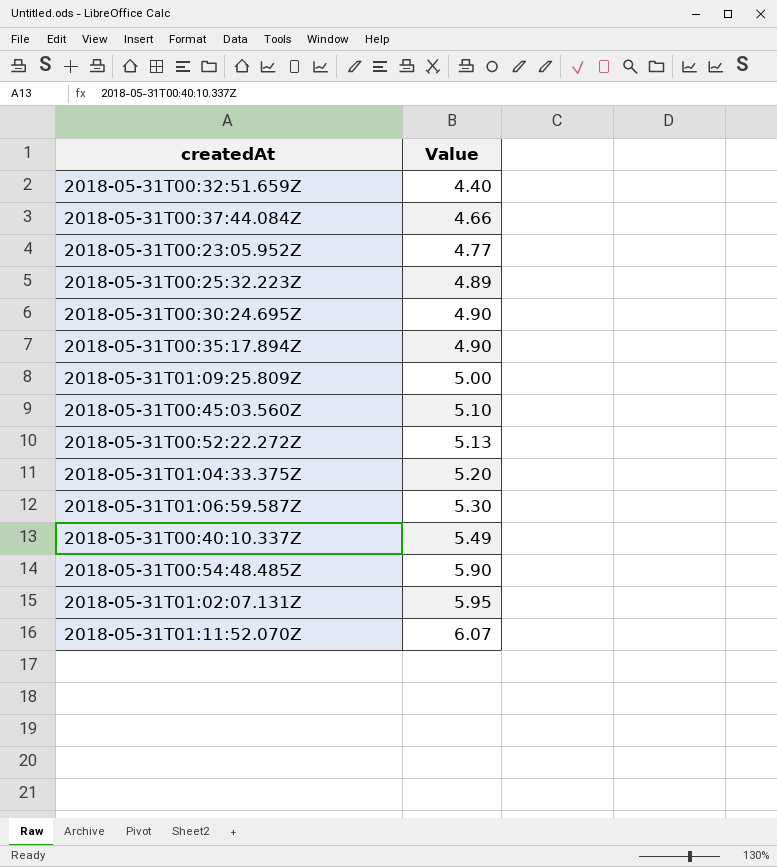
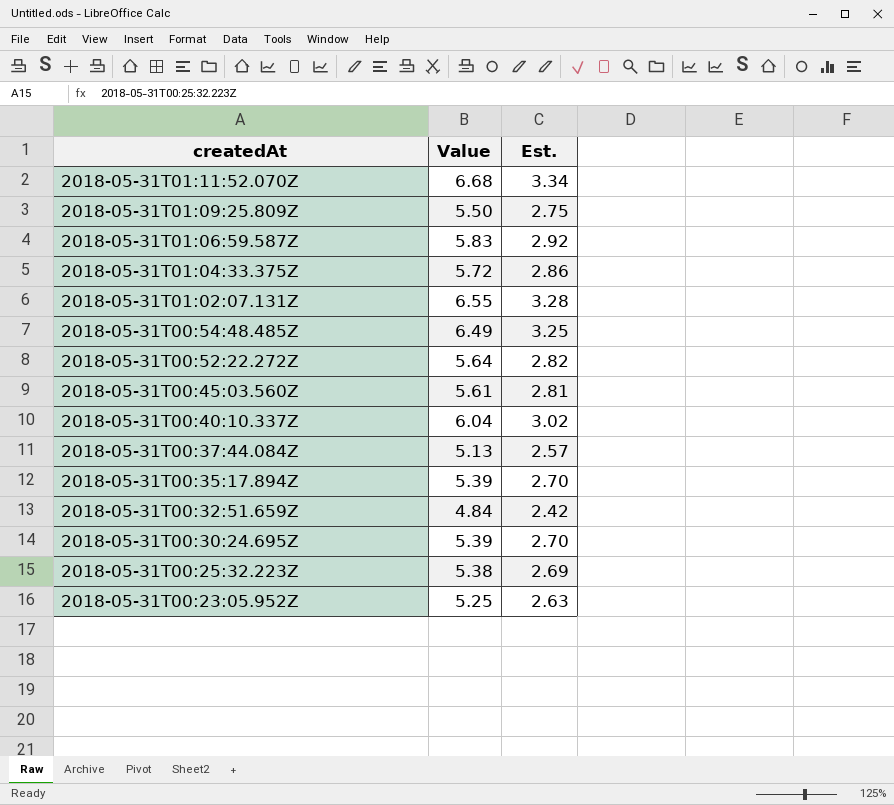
row order: Value ascending -> createdAt descending
column Est. | formula: none -> [Value] * 0.5
2018-05-31T01:11:52.070Z | Value: 6.07 -> 6.68
2018-05-31T01:09:25.809Z | Value: 5.00 -> 5.50
2018-05-31T01:06:59.587Z | Value: 5.30 -> 5.83
2018-05-31T01:04:33.375Z | Value: 5.20 -> 5.72
2018-05-31T01:02:07.131Z | Value: 5.95 -> 6.55
2018-05-31T00:54:48.485Z | Value: 5.90 -> 6.49
2018-05-31T00:52:22.272Z | Value: 5.13 -> 5.64
2018-05-31T00:45:03.560Z | Value: 5.10 -> 5.61
2018-05-31T00:40:10.337Z | Value: 5.49 -> 6.04
2018-05-31T00:37:44.084Z | Value: 4.66 -> 5.13
2018-05-31T00:35:17.894Z | Value: 4.90 -> 5.39
2018-05-31T00:32:51.659Z | Value: 4.40 -> 4.84
2018-05-31T00:30:24.695Z | Value: 4.90 -> 5.39
2018-05-31T00:25:32.223Z | Value: 4.89 -> 5.38
2018-05-31T00:23:05.952Z | Value: 4.77 -> 5.25

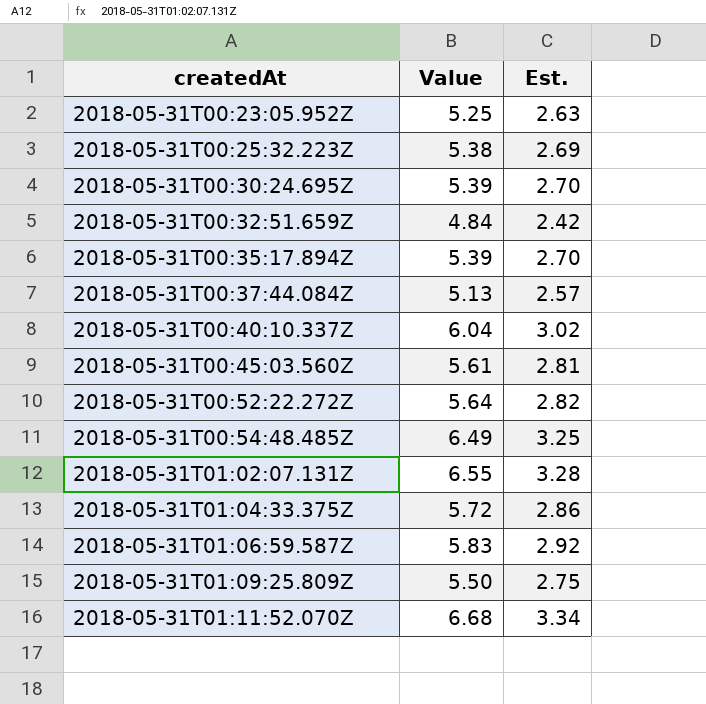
row order: createdAt descending -> createdAt ascending

